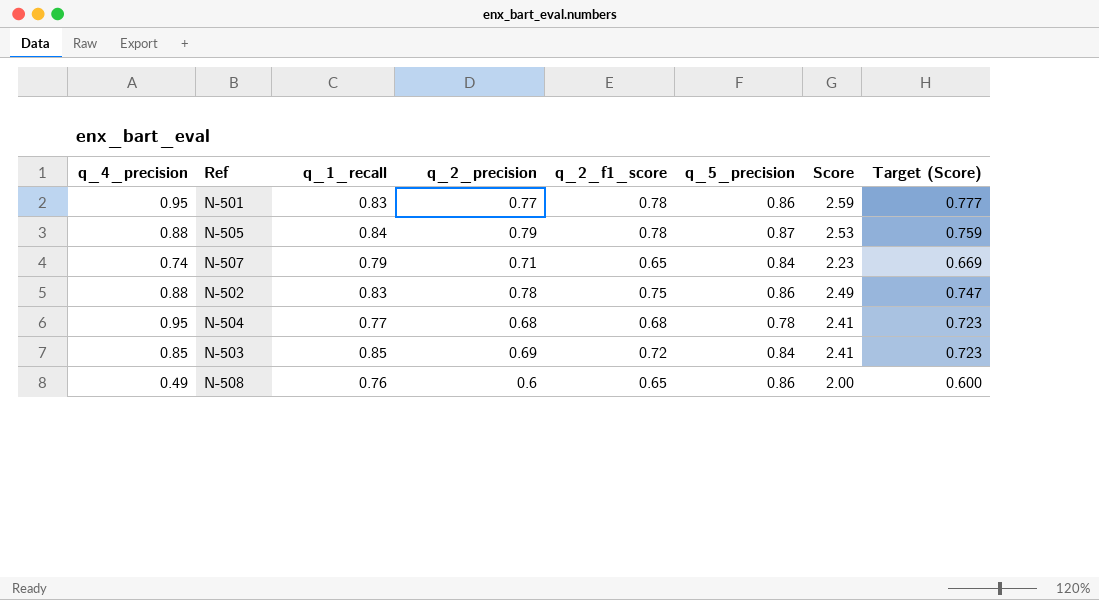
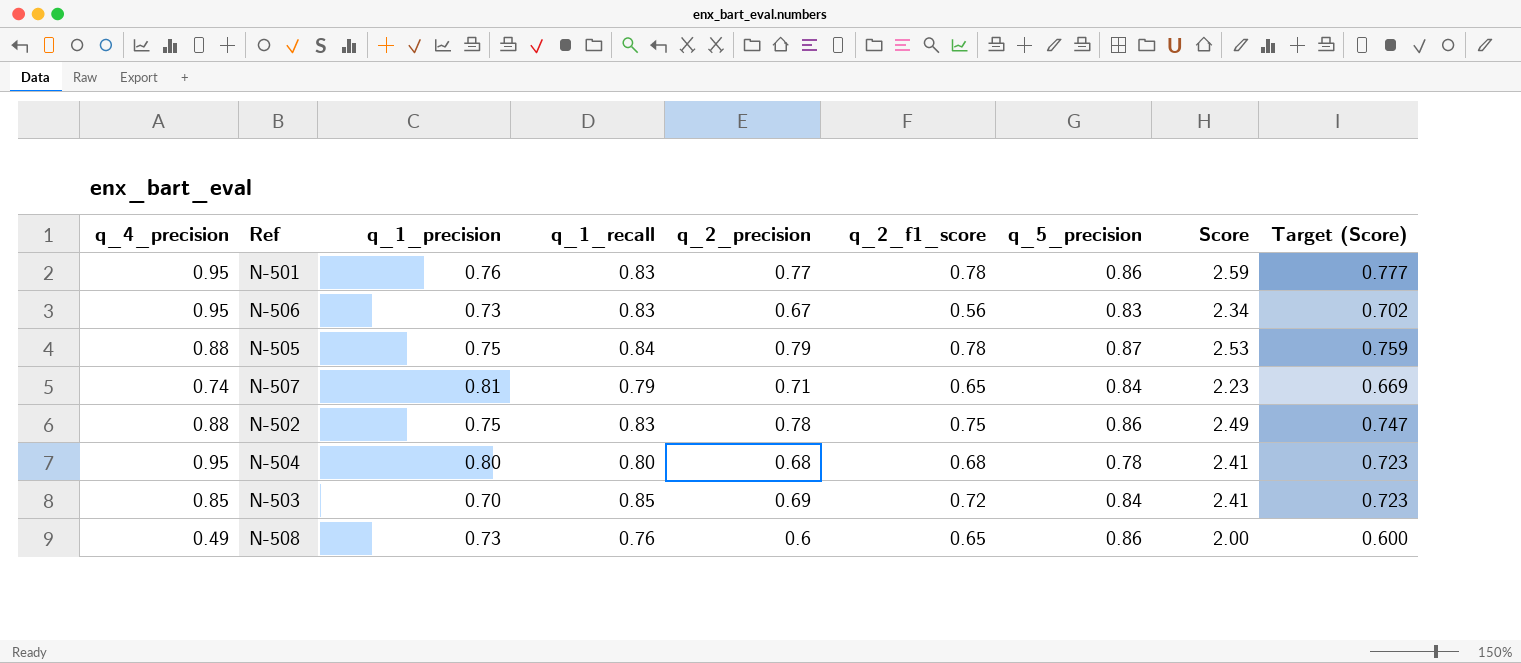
column q_1_precision | position: none -> 3
row N-506: none -> 0.95 | 0.73 | 0.83 | 0.67 | 0.56 | 0.83 | 2.34 | 0.702
N-504 | q_1_recall: 0.77 -> 0.80

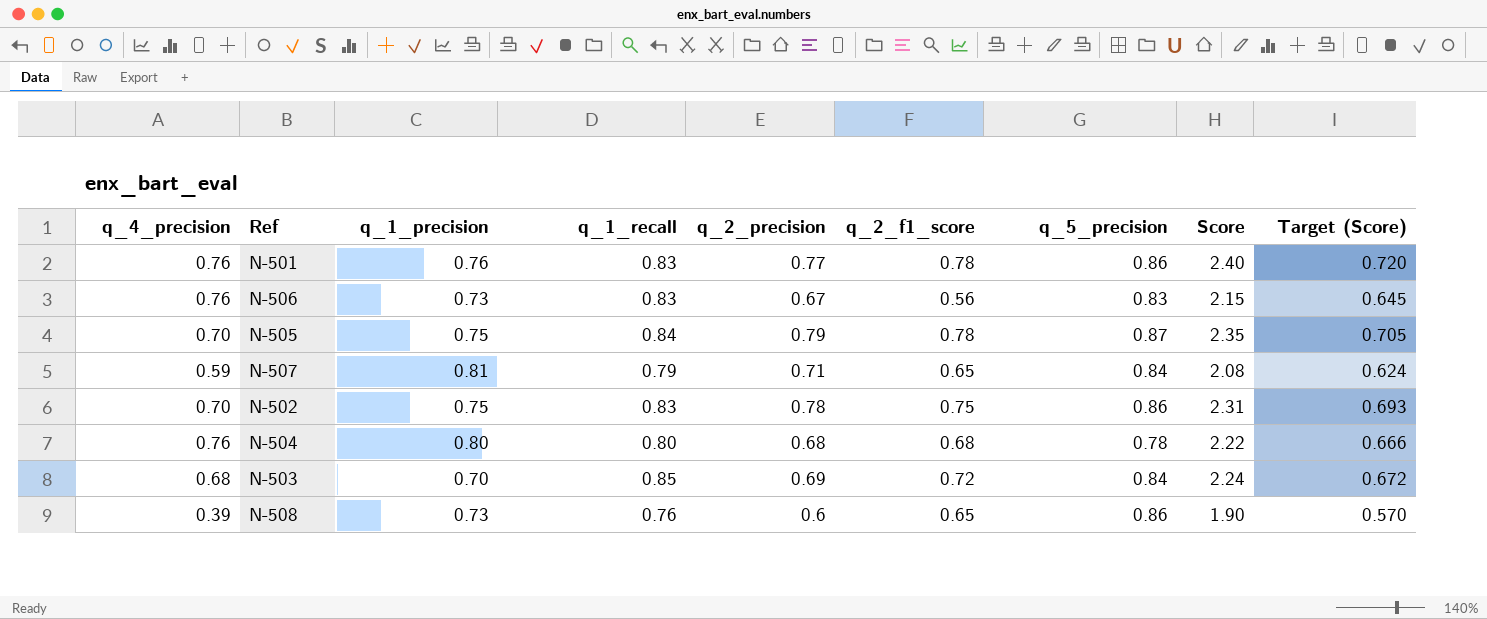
N-501 | q_4_precision: 0.95 -> 0.76
N-501 | Score: 2.59 -> 2.40
N-501 | Target (Score): 0.777 -> 0.720
N-506 | q_4_precision: 0.95 -> 0.76
N-506 | Score: 2.34 -> 2.15
N-506 | Target (Score): 0.702 -> 0.645
N-505 | q_4_precision: 0.88 -> 0.70
N-505 | Score: 2.53 -> 2.35
N-505 | Target (Score): 0.759 -> 0.705
N-507 | q_4_precision: 0.74 -> 0.59
N-507 | Score: 2.23 -> 2.08
N-507 | Target (Score): 0.669 -> 0.624
N-502 | q_4_precision: 0.88 -> 0.70
N-502 | Score: 2.49 -> 2.31
N-502 | Target (Score): 0.747 -> 0.693
N-504 | q_4_precision: 0.95 -> 0.76
N-504 | Score: 2.41 -> 2.22
N-504 | Target (Score): 0.723 -> 0.666
N-503 | q_4_precision: 0.85 -> 0.68
N-503 | Score: 2.41 -> 2.24
N-503 | Target (Score): 0.723 -> 0.672
N-508 | q_4_precision: 0.49 -> 0.39
N-508 | Score: 2.00 -> 1.90
N-508 | Target (Score): 0.600 -> 0.570

